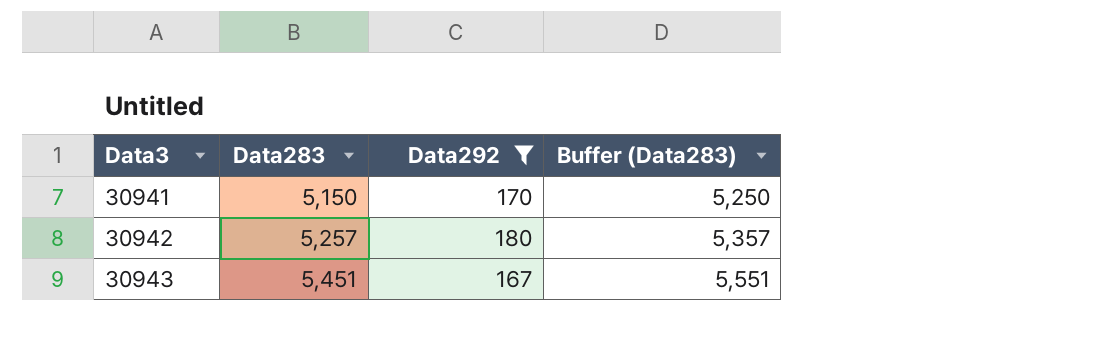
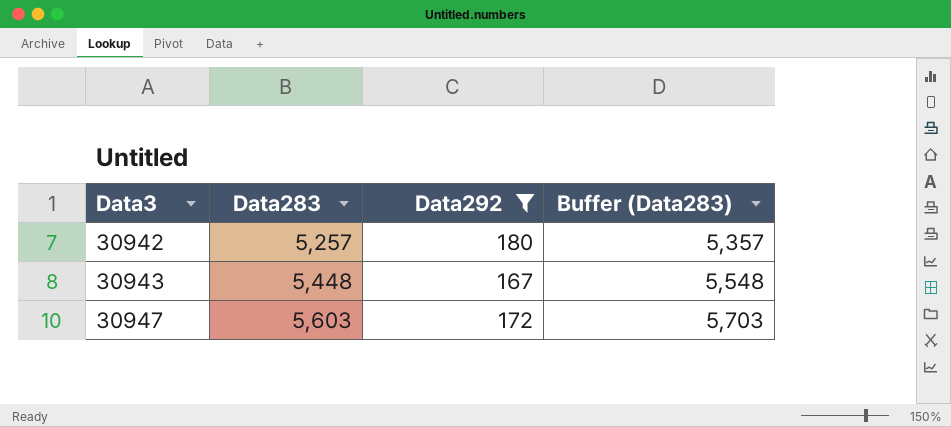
row 30941: 5,150 | 170 | 5,250 -> none
30943 | Data283: 5,451 -> 5,448
30943 | Buffer (Data283): 5,551 -> 5,548
row 30947: none -> 5,603 | 172 | 5,703

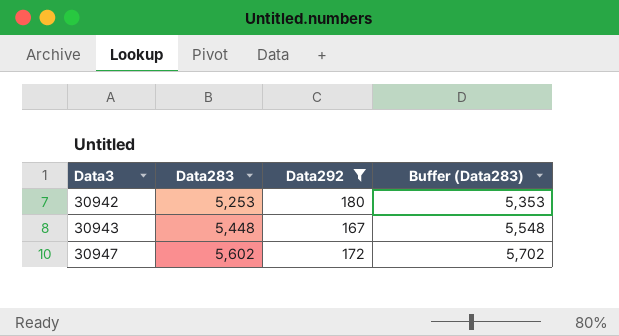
30942 | Data283: 5,257 -> 5,253
30942 | Buffer (Data283): 5,357 -> 5,353
30947 | Data283: 5,603 -> 5,602
30947 | Buffer (Data283): 5,703 -> 5,702

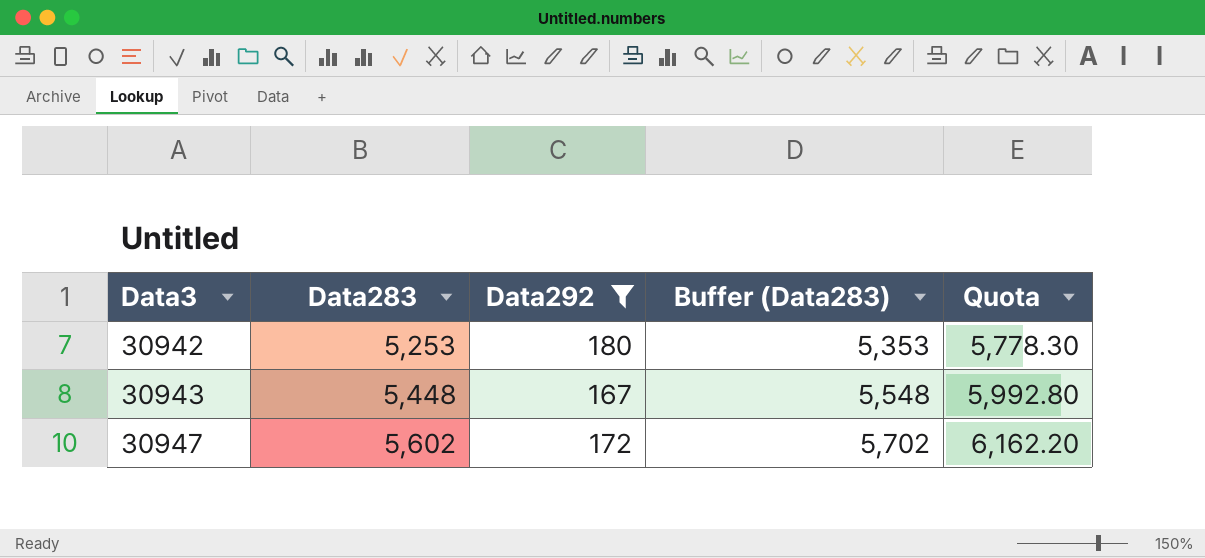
column Quota | formula: none -> [Data283] * 1.1

